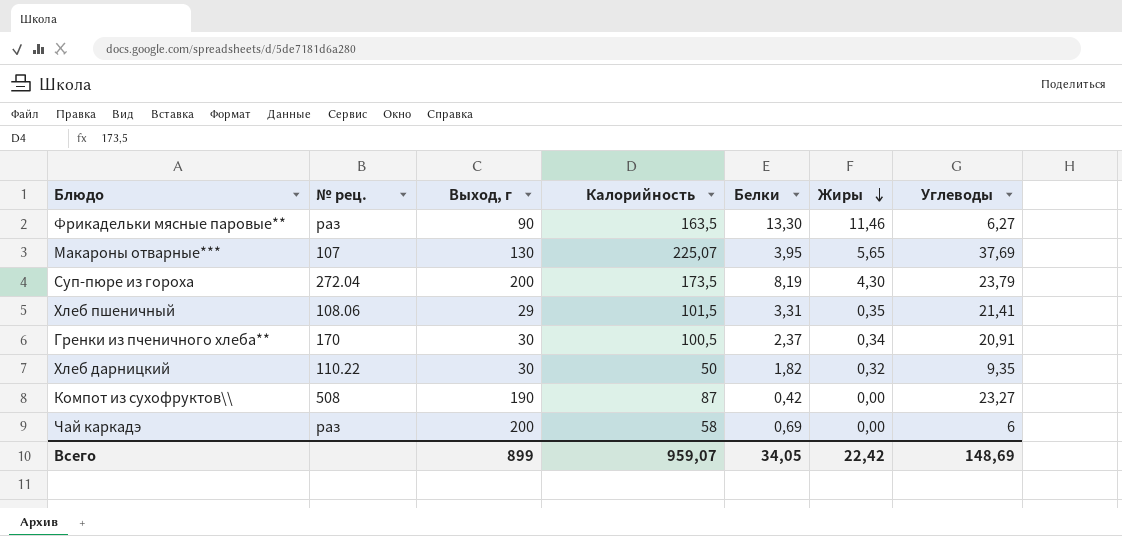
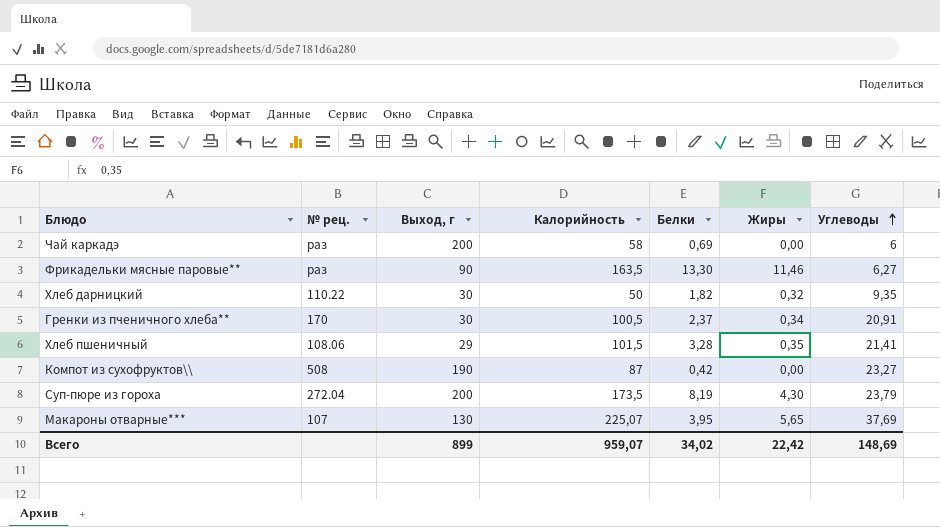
row order: Жиры descending -> Углеводы ascending
Хлеб пшеничный | Белки: 3,31 -> 3,28
Всего | Белки: 34,05 -> 34,02

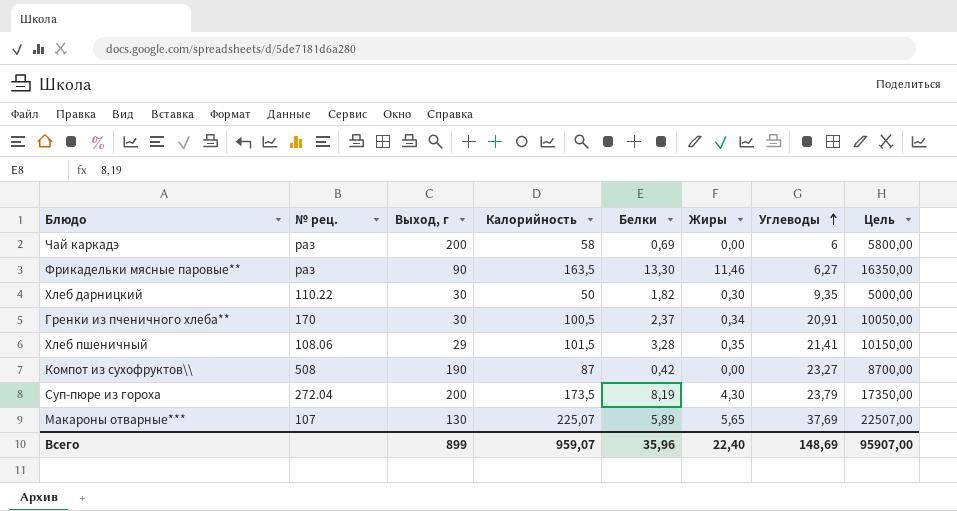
column Цель | formula: none -> [Калорийность] * 100
Хлеб дарницкий | Жиры: 0,32 -> 0,30
Макароны отварные*** | Белки: 3,95 -> 5,89
Всего | Белки: 34,02 -> 35,96
Всего | Жиры: 22,42 -> 22,40

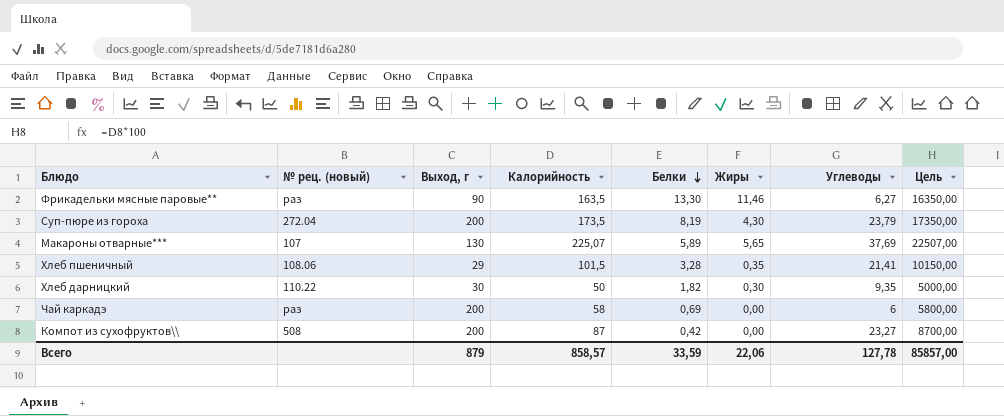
row order: Углеводы ascending -> Белки descending
column name: № рец. -> № рец. (новый)
row Гренки из пченичного хлеба**: 170 | 30 | 100,5 | 2,37 | 0,34 | 20,91 | 10050,00 -> none
Компот из сухофруктов\\ | Выход, г: 190 -> 200
Всего | Выход, г: 899 -> 879
Всего | Калорийность: 959,07 -> 858,57
Всего | Белки: 35,96 -> 33,59
Всего | Жиры: 22,40 -> 22,06
Всего | Углеводы: 148,69 -> 127,78
Всего | Цель: 95907,00 -> 85857,00

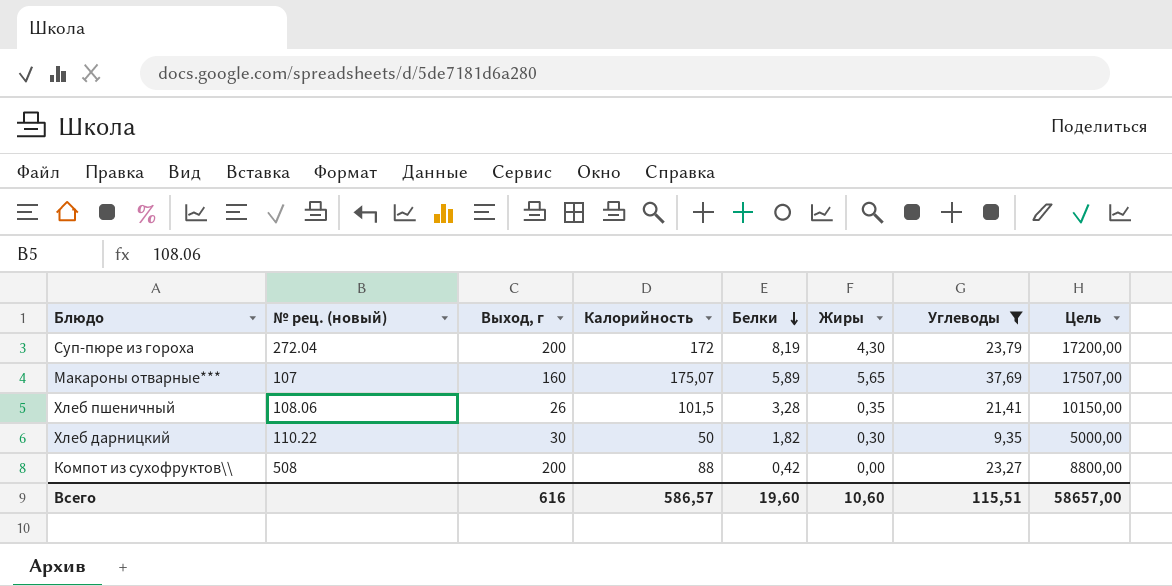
filter: none -> Углеводы >= 9,35
Суп-пюре из гороха | Калорийность: 173,5 -> 172
Суп-пюре из гороха | Цель: 17350,00 -> 17200,00
Макароны отварные*** | Выход, г: 130 -> 160
Макароны отварные*** | Калорийность: 225,07 -> 175,07
Макароны отварные*** | Цель: 22507,00 -> 17507,00
Хлеб пшеничный | Выход, г: 29 -> 26
Компот из сухофруктов\\ | Калорийность: 87 -> 88
Компот из сухофруктов\\ | Цель: 8700,00 -> 8800,00
Всего | Выход, г: 879 -> 616
Всего | Калорийность: 858,57 -> 586,57
Всего | Белки: 33,59 -> 19,60
Всего | Жиры: 22,06 -> 10,60
Всего | Углеводы: 127,78 -> 115,51
Всего | Цель: 85857,00 -> 58657,00

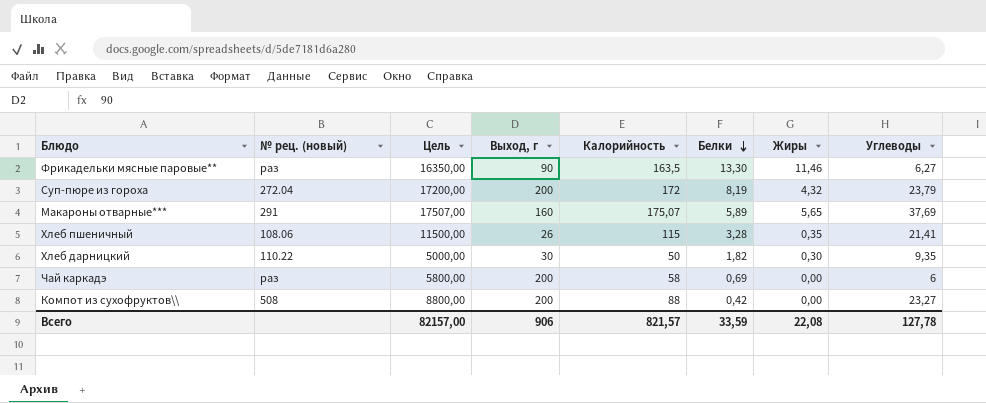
filter: Углеводы >= 9,35 -> none
column Цель | position: 8 -> 3
Суп-пюре из гороха | Жиры: 4,30 -> 4,32
Макароны отварные*** | № рец. (новый): 107 -> 291
Хлеб пшеничный | Цель: 10150,00 -> 11500,00
Хлеб пшеничный | Калорийность: 101,5 -> 115
Всего | Цель: 58657,00 -> 82157,00
Всего | Выход, г: 616 -> 906
Всего | Калорийность: 586,57 -> 821,57
Всего | Белки: 19,60 -> 33,59
Всего | Жиры: 10,60 -> 22,08
Всего | Углеводы: 115,51 -> 127,78

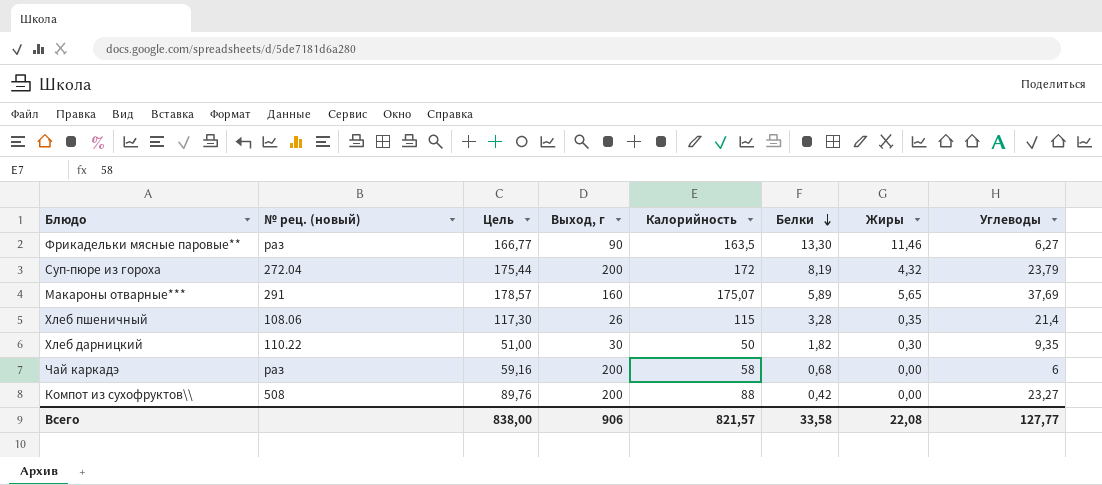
column Цель | formula: [Калорийность] * 100 -> [Калорийность] * 1,02
Хлеб пшеничный | Углеводы: 21,41 -> 21,4
Чай каркадэ | Белки: 0,69 -> 0,68
Всего | Цель: 82157,00 -> 838,00
Всего | Белки: 33,59 -> 33,58
Всего | Углеводы: 127,78 -> 127,77

